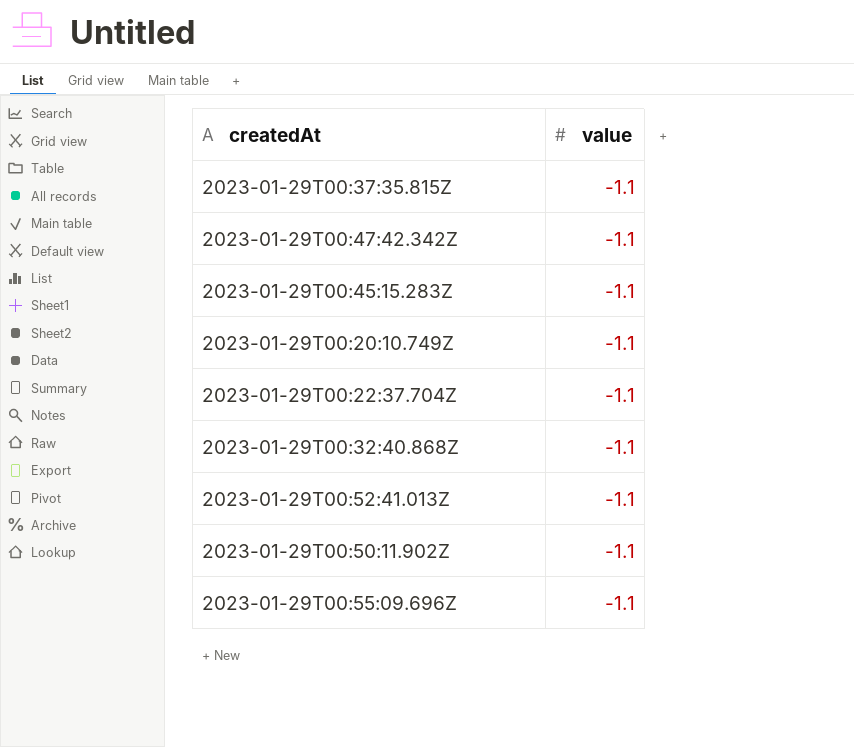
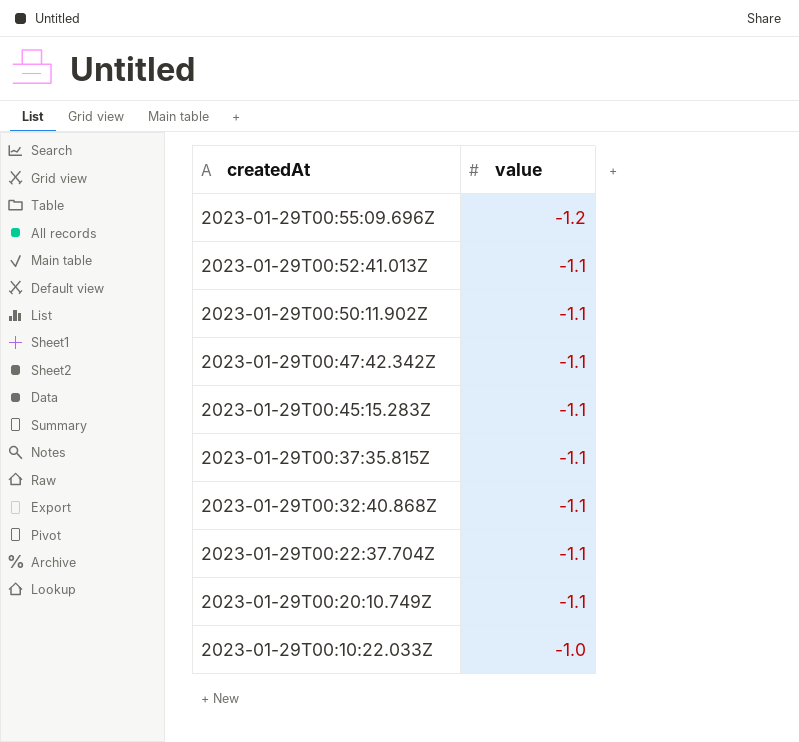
row order: none -> createdAt descending
2023-01-29T00:55:09.696Z | value: -1.1 -> -1.2
row 2023-01-29T00:10:22.033Z: none -> -1.0

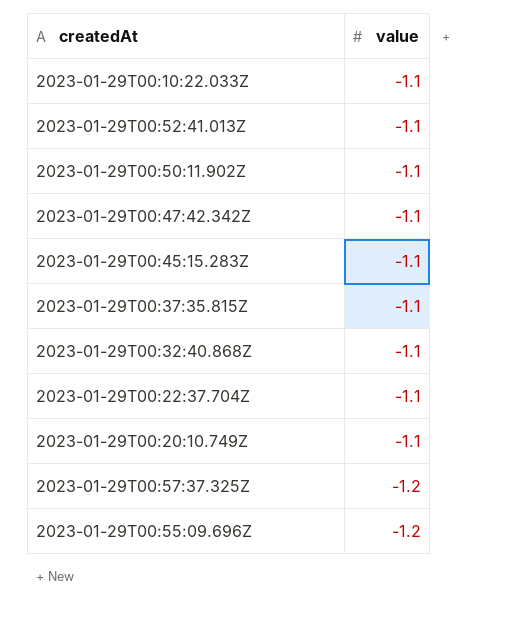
row order: createdAt descending -> value descending
2023-01-29T00:10:22.033Z | value: -1.0 -> -1.1
row 2023-01-29T00:57:37.325Z: none -> -1.2

